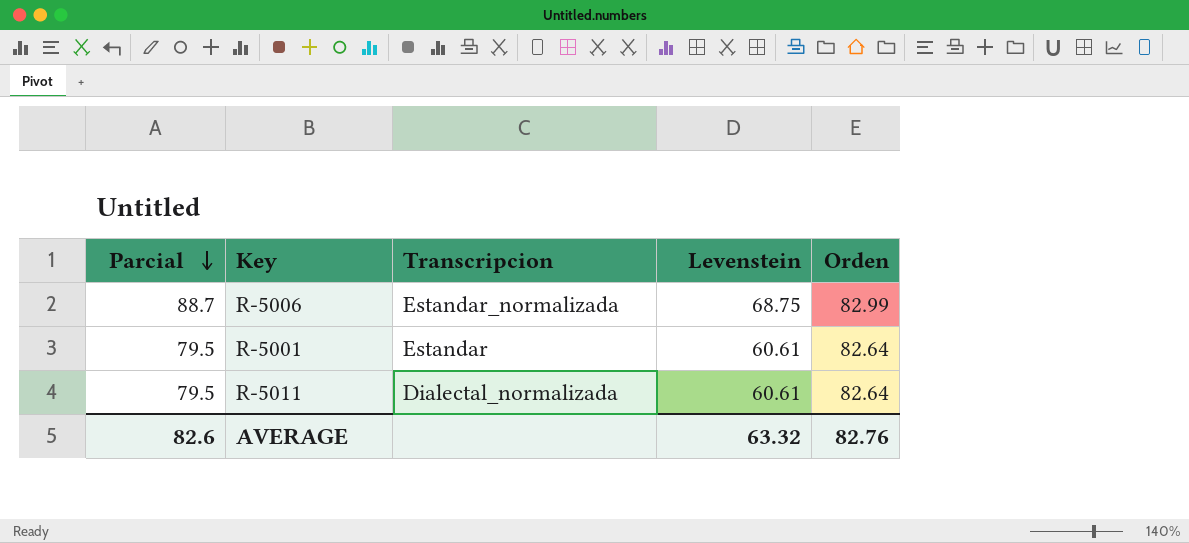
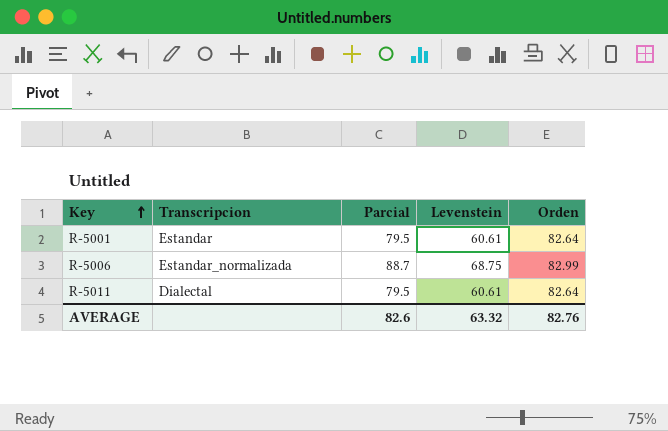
row order: Parcial descending -> Key ascending
column Parcial | position: 1 -> 3
R-5011 | Transcripcion: Dialectal_normalizada -> Dialectal

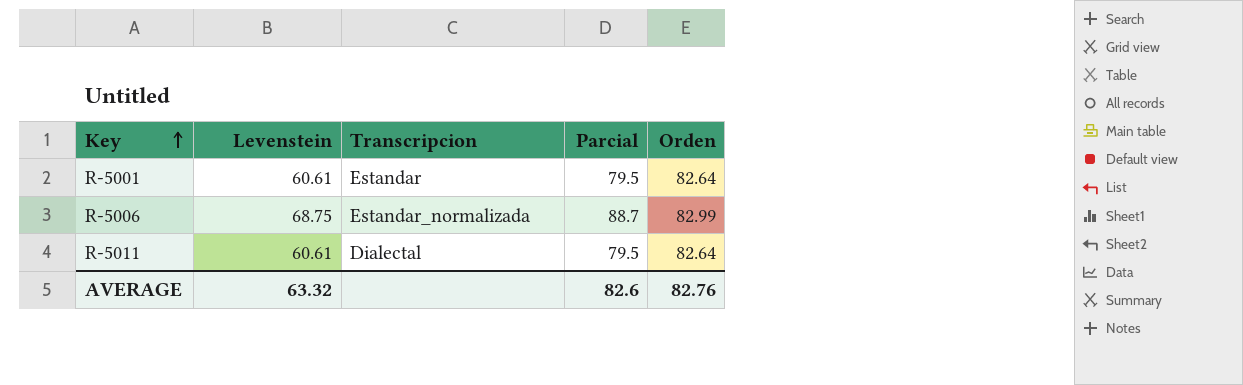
column Levenstein | position: 4 -> 2

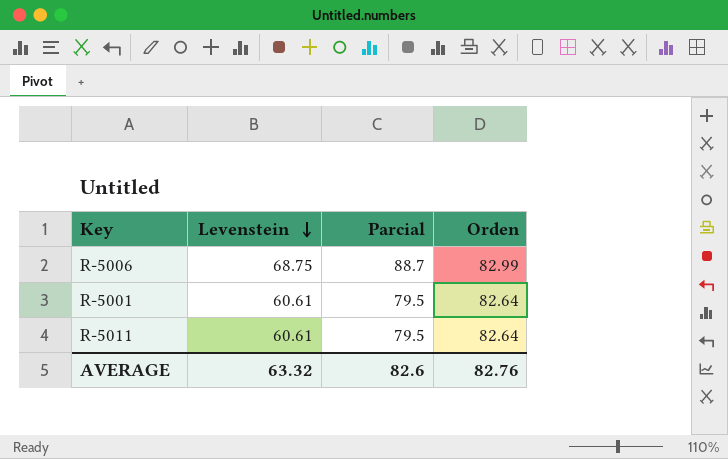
row order: Key ascending -> Levenstein descending
column Transcripcion | position: 3 -> none

